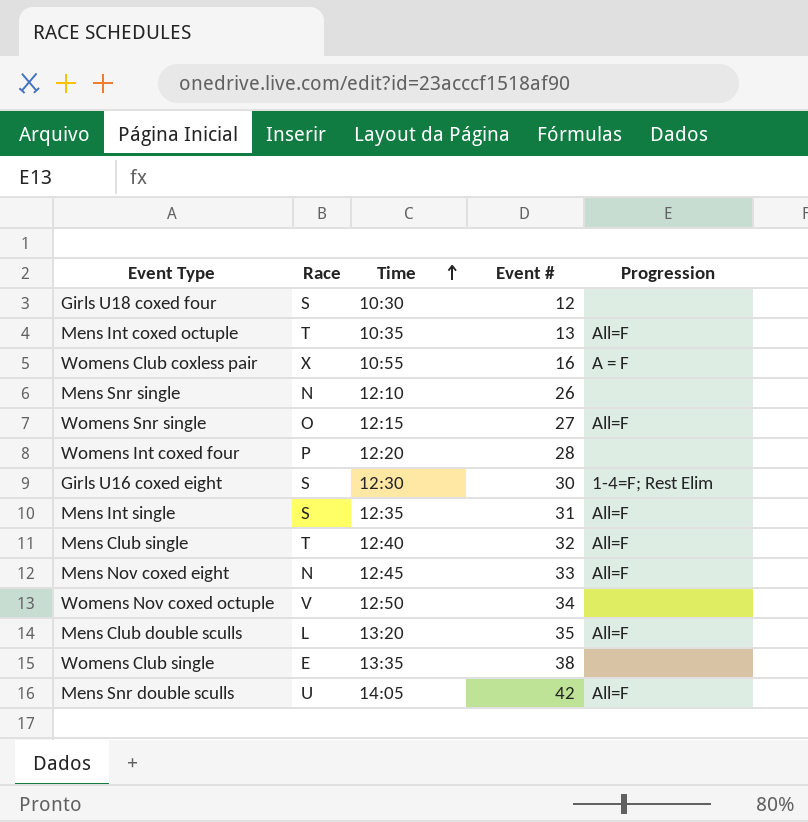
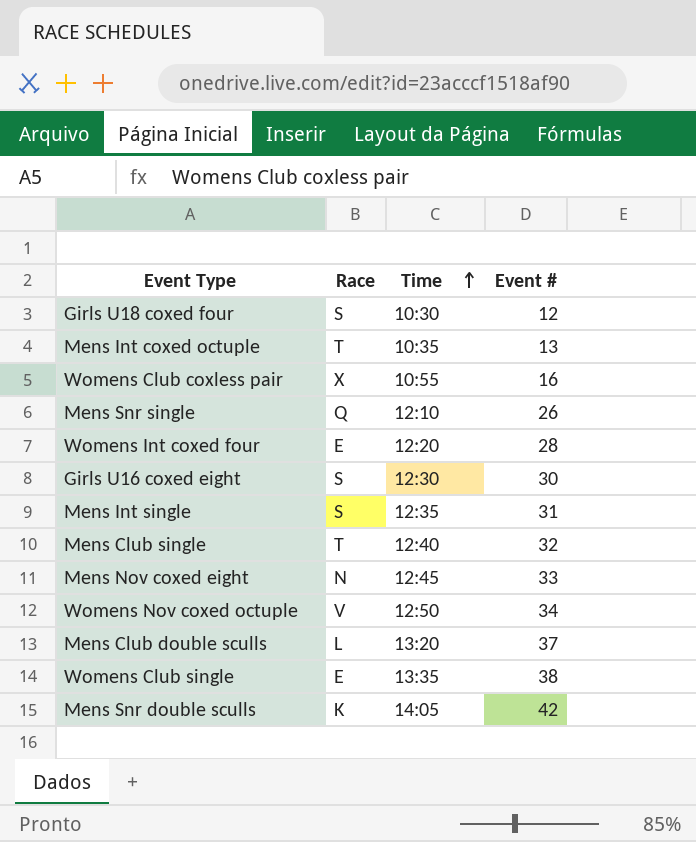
column Progression | position: 5 -> none
row Womens Snr single: O | 12:15 | 27 | All=F -> none
Mens Snr single | Race: N -> Q
Womens Int coxed four | Race: P -> E
Mens Club double sculls | Event #: 35 -> 37
Mens Snr double sculls | Race: U -> K

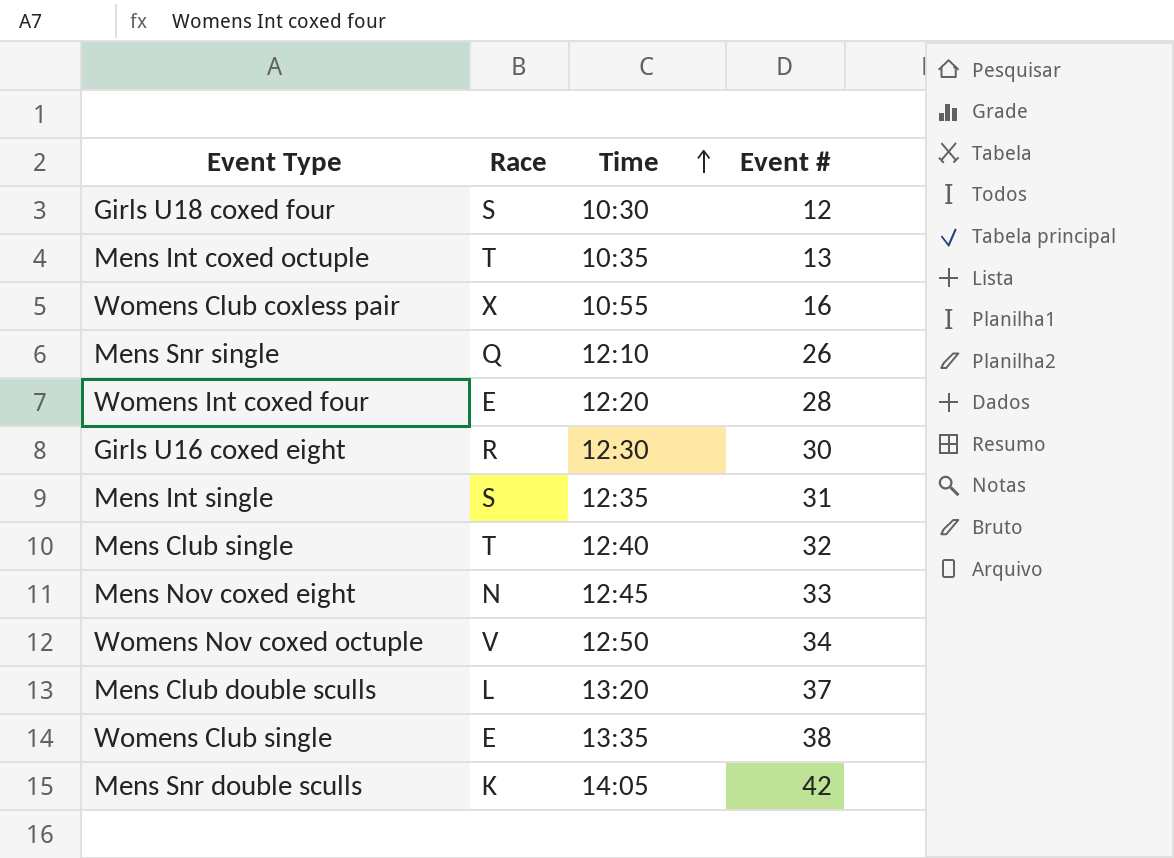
Girls U16 coxed eight | Race: S -> R

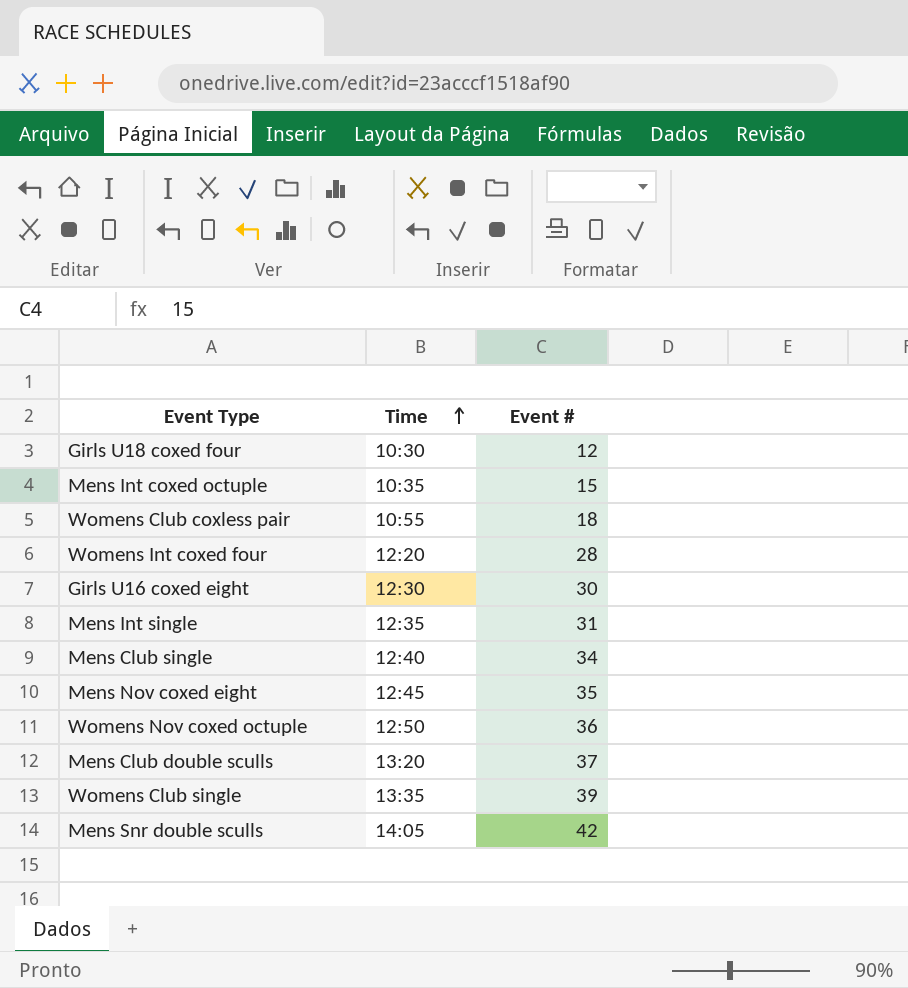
column Race | position: 2 -> none
row Mens Snr single: Q | 12:10 | 26 -> none
Mens Int coxed octuple | Event #: 13 -> 15
Womens Club coxless pair | Event #: 16 -> 18
Mens Club single | Event #: 32 -> 34
Mens Nov coxed eight | Event #: 33 -> 35
Womens Nov coxed octuple | Event #: 34 -> 36
Womens Club single | Event #: 38 -> 39

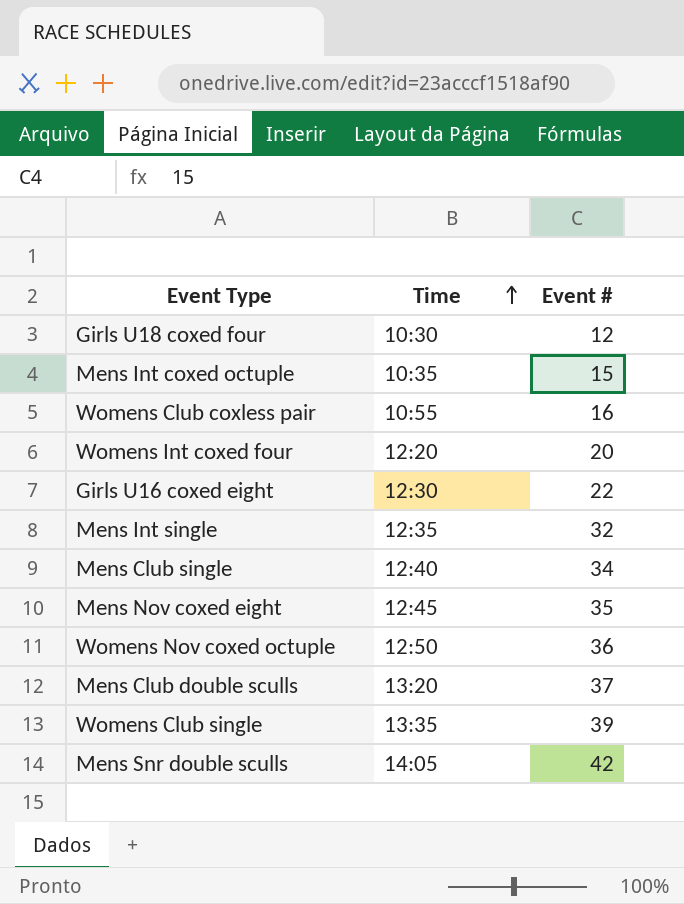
Womens Club coxless pair | Event #: 18 -> 16
Womens Int coxed four | Event #: 28 -> 20
Girls U16 coxed eight | Event #: 30 -> 22
Mens Int single | Event #: 31 -> 32

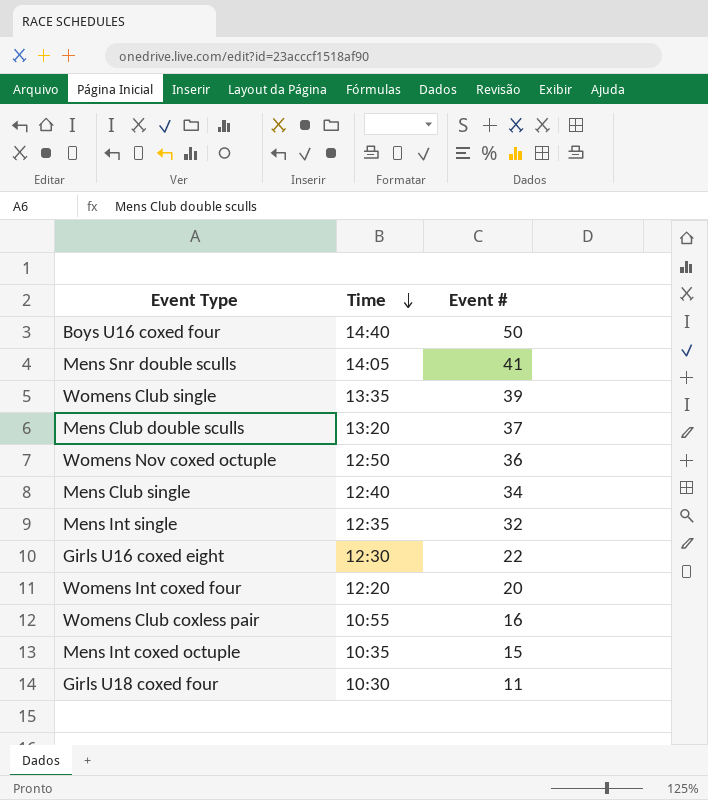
row order: Time ascending -> Time descending
row Mens Nov coxed eight: 12:45 | 35 -> none
row Boys U16 coxed four: none -> 14:40 | 50
Mens Snr double sculls | Event #: 42 -> 41
Girls U18 coxed four | Event #: 12 -> 11

